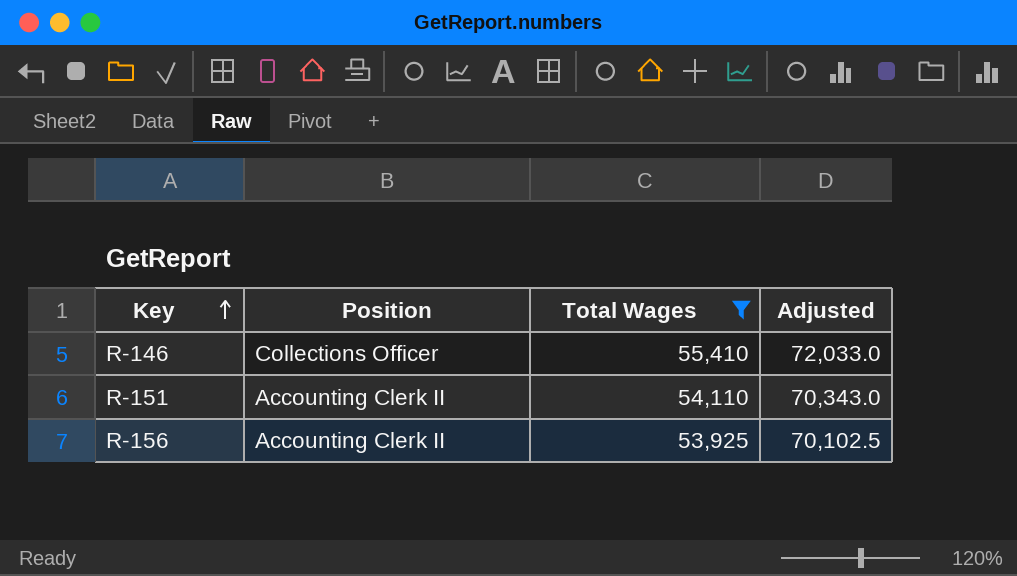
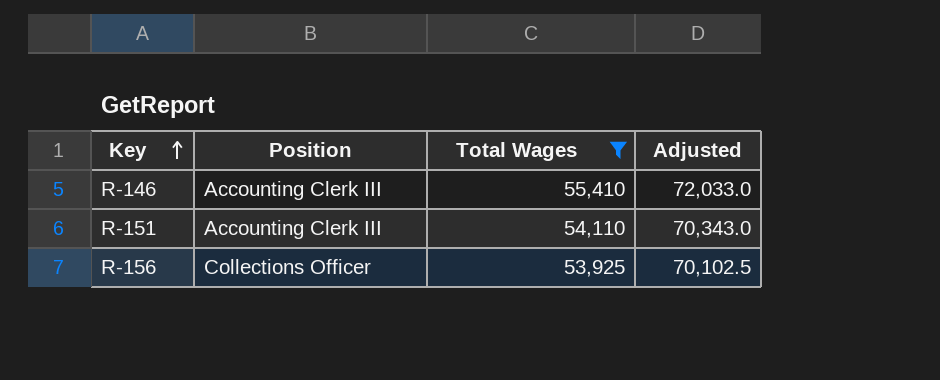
R-146 | Position: Collections Officer -> Accounting Clerk III
R-151 | Position: Accounting Clerk II -> Accounting Clerk III
R-156 | Position: Accounting Clerk II -> Collections Officer

